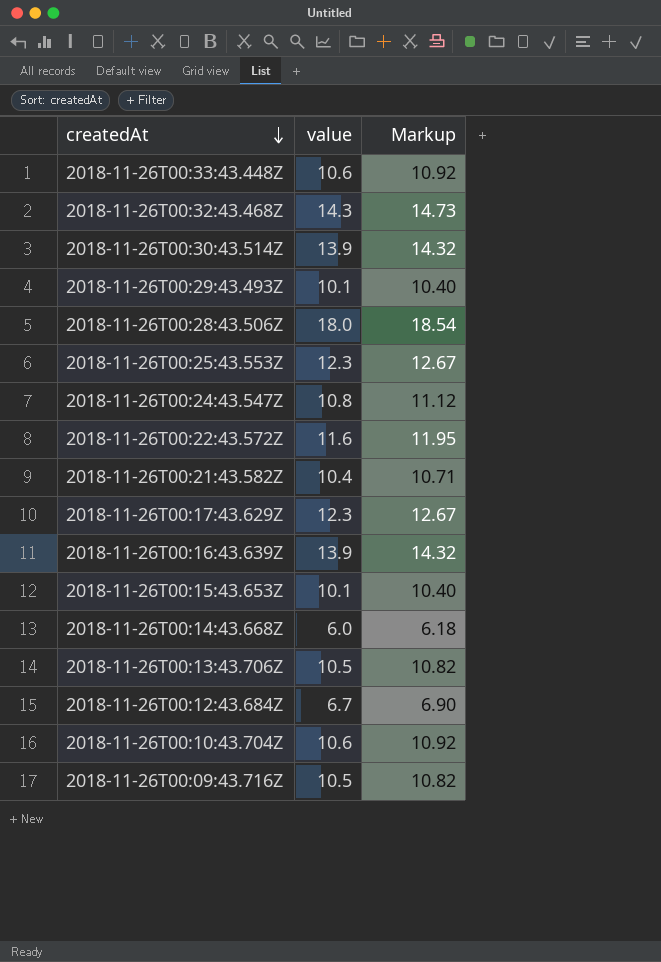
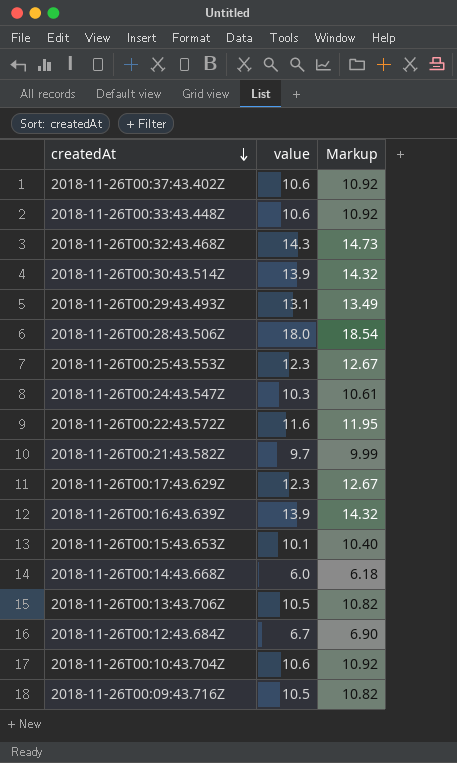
row 2018-11-26T00:37:43.402Z: none -> 10.6 | 10.92
2018-11-26T00:29:43.493Z | value: 10.1 -> 13.1
2018-11-26T00:29:43.493Z | Markup: 10.40 -> 13.49
2018-11-26T00:24:43.547Z | value: 10.8 -> 10.3
2018-11-26T00:24:43.547Z | Markup: 11.12 -> 10.61
2018-11-26T00:21:43.582Z | value: 10.4 -> 9.7
2018-11-26T00:21:43.582Z | Markup: 10.71 -> 9.99

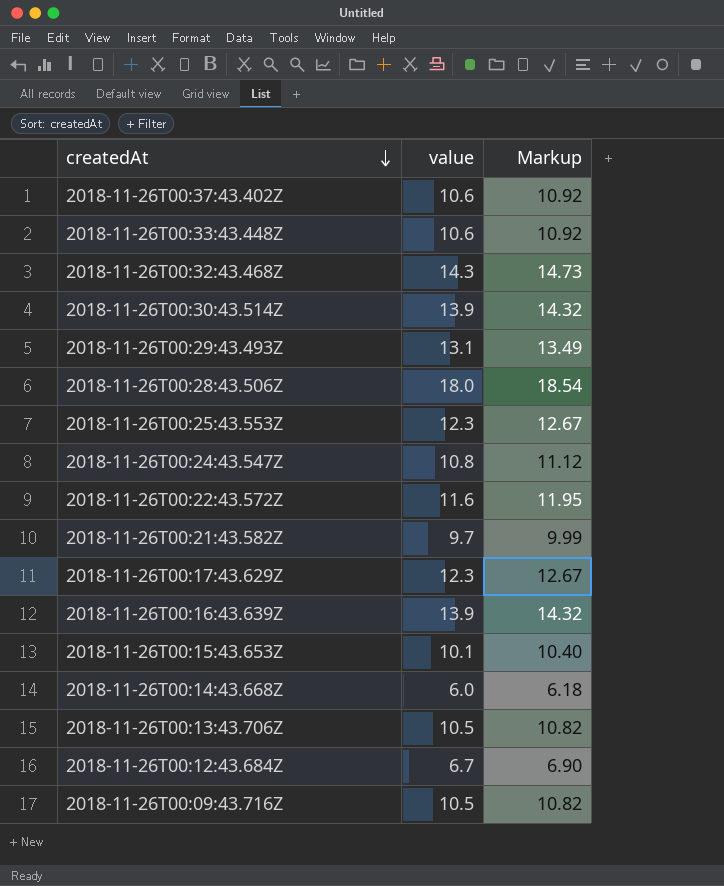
row 2018-11-26T00:10:43.704Z: 10.6 | 10.92 -> none
2018-11-26T00:24:43.547Z | value: 10.3 -> 10.8
2018-11-26T00:24:43.547Z | Markup: 10.61 -> 11.12

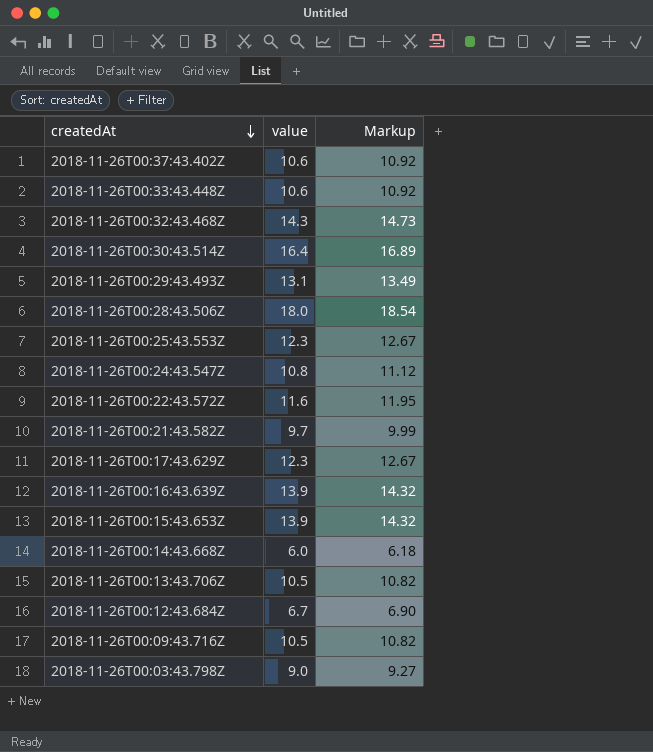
2018-11-26T00:30:43.514Z | value: 13.9 -> 16.4
2018-11-26T00:30:43.514Z | Markup: 14.32 -> 16.89
2018-11-26T00:15:43.653Z | value: 10.1 -> 13.9
2018-11-26T00:15:43.653Z | Markup: 10.40 -> 14.32
row 2018-11-26T00:03:43.798Z: none -> 9.0 | 9.27

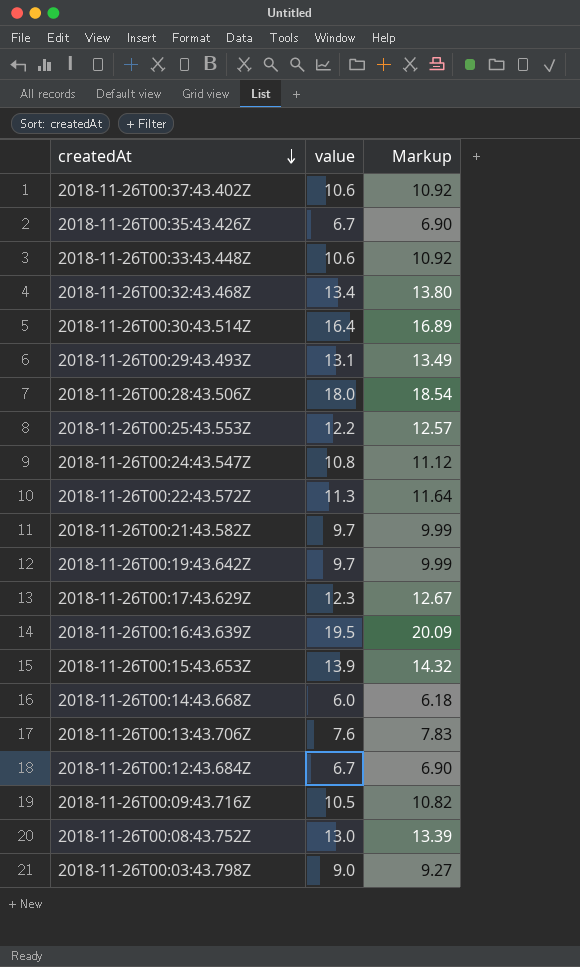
row 2018-11-26T00:35:43.426Z: none -> 6.7 | 6.90
2018-11-26T00:32:43.468Z | value: 14.3 -> 13.4
2018-11-26T00:32:43.468Z | Markup: 14.73 -> 13.80
2018-11-26T00:25:43.553Z | value: 12.3 -> 12.2
2018-11-26T00:25:43.553Z | Markup: 12.67 -> 12.57
2018-11-26T00:22:43.572Z | value: 11.6 -> 11.3
2018-11-26T00:22:43.572Z | Markup: 11.95 -> 11.64
row 2018-11-26T00:19:43.642Z: none -> 9.7 | 9.99
2018-11-26T00:16:43.639Z | value: 13.9 -> 19.5
2018-11-26T00:16:43.639Z | Markup: 14.32 -> 20.09
2018-11-26T00:13:43.706Z | value: 10.5 -> 7.6
2018-11-26T00:13:43.706Z | Markup: 10.82 -> 7.83
row 2018-11-26T00:08:43.752Z: none -> 13.0 | 13.39

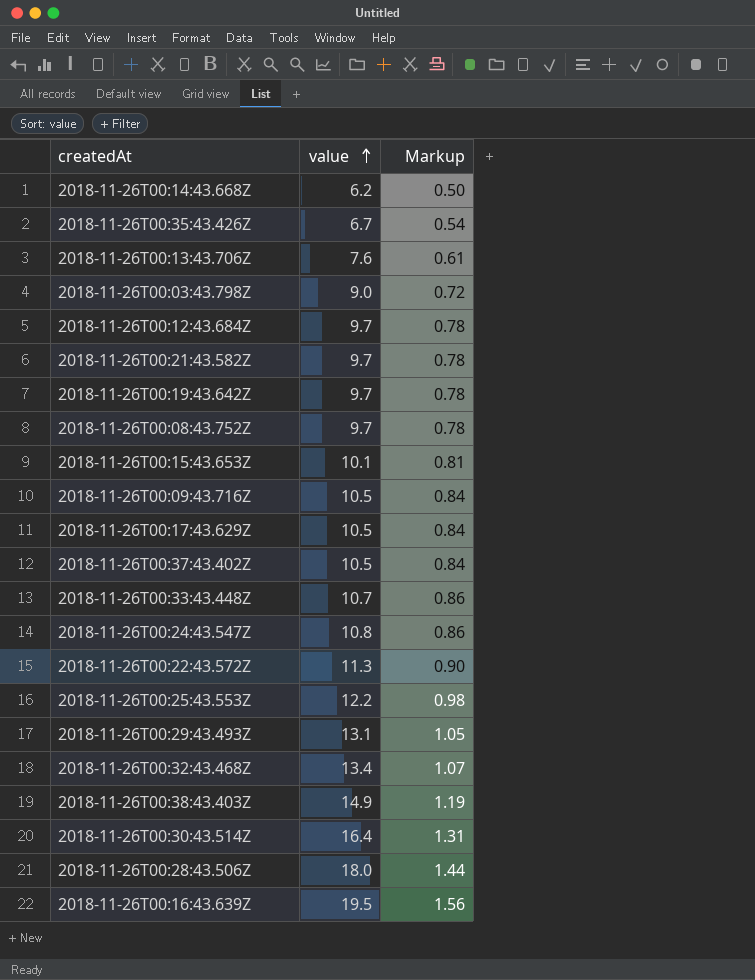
row order: createdAt descending -> value ascending
column Markup | formula: [value] * 1.03 -> [value] * 0.08
2018-11-26T00:14:43.668Z | value: 6.0 -> 6.2
2018-11-26T00:12:43.684Z | value: 6.7 -> 9.7
2018-11-26T00:08:43.752Z | value: 13.0 -> 9.7
2018-11-26T00:15:43.653Z | value: 13.9 -> 10.1
2018-11-26T00:17:43.629Z | value: 12.3 -> 10.5
2018-11-26T00:37:43.402Z | value: 10.6 -> 10.5
2018-11-26T00:33:43.448Z | value: 10.6 -> 10.7
row 2018-11-26T00:38:43.403Z: none -> 14.9 | 1.19

